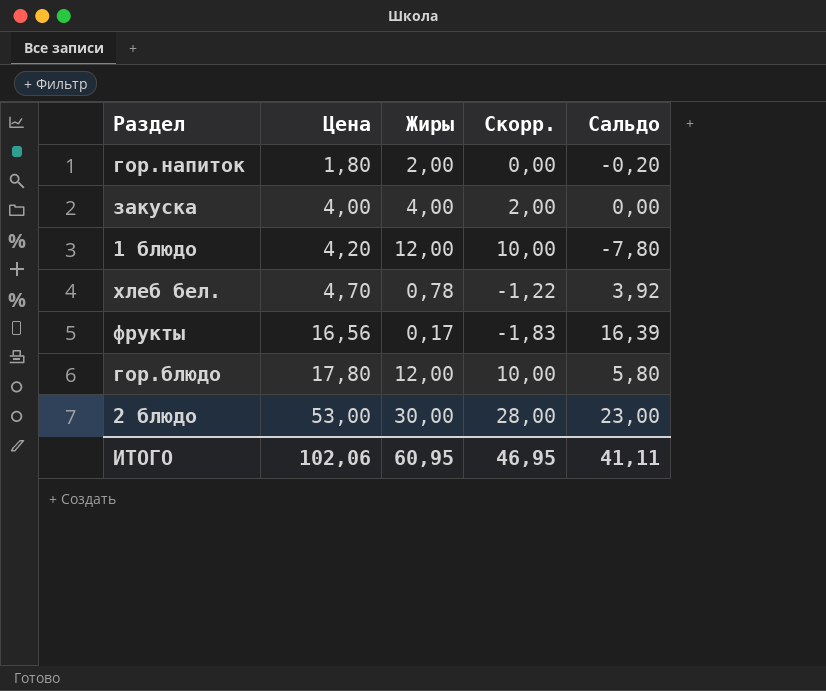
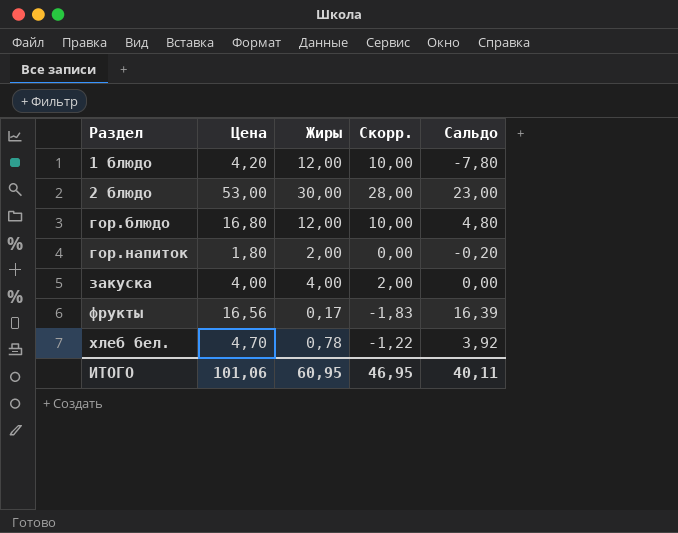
row order: Цена ascending -> Раздел ascending
гор.блюдо | Цена: 17,80 -> 16,80
гор.блюдо | Сальдо: 5,80 -> 4,80
ИТОГО | Цена: 102,06 -> 101,06
ИТОГО | Сальдо: 41,11 -> 40,11

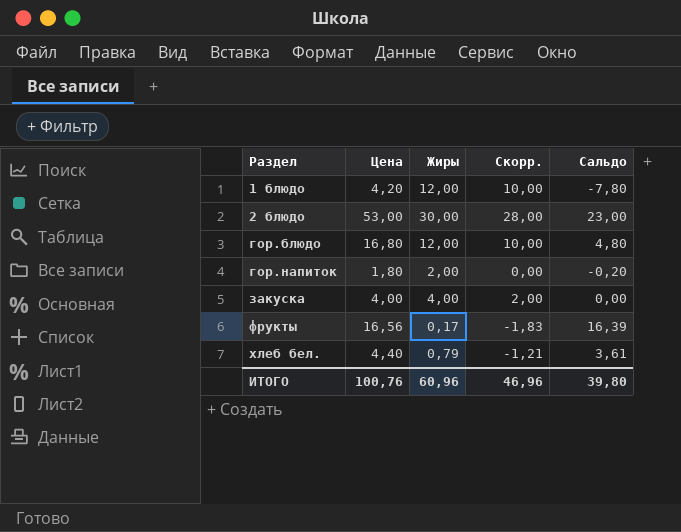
хлеб бел. | Цена: 4,70 -> 4,40
хлеб бел. | Жиры: 0,78 -> 0,79
хлеб бел. | Скорр.: -1,22 -> -1,21
хлеб бел. | Сальдо: 3,92 -> 3,61
ИТОГО | Цена: 101,06 -> 100,76
ИТОГО | Жиры: 60,95 -> 60,96
ИТОГО | Скорр.: 46,95 -> 46,96
ИТОГО | Сальдо: 40,11 -> 39,80

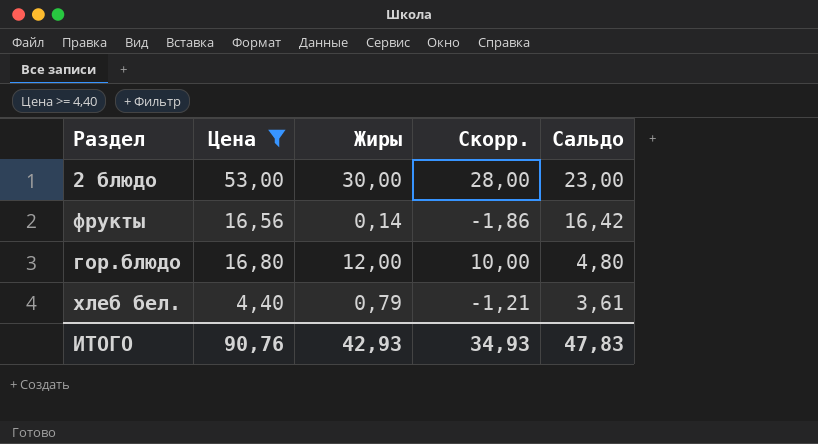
filter: none -> Цена >= 4,40
row order: Раздел ascending -> Сальдо descending
фрукты | Жиры: 0,17 -> 0,14
фрукты | Скорр.: -1,83 -> -1,86
фрукты | Сальдо: 16,39 -> 16,42
ИТОГО | Цена: 100,76 -> 90,76
ИТОГО | Жиры: 60,96 -> 42,93
ИТОГО | Скорр.: 46,96 -> 34,93
ИТОГО | Сальдо: 39,80 -> 47,83

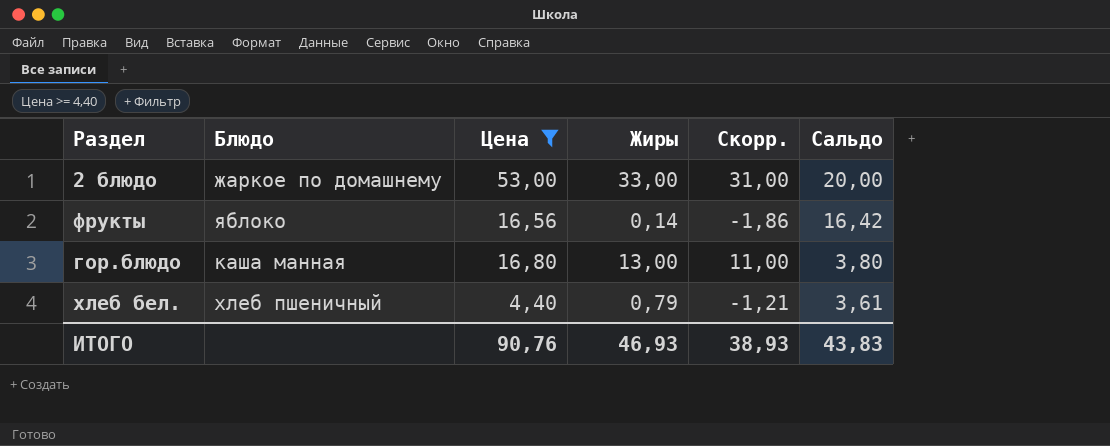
column Блюдо | position: none -> 2
2 блюдо | Жиры: 30,00 -> 33,00
2 блюдо | Скорр.: 28,00 -> 31,00
2 блюдо | Сальдо: 23,00 -> 20,00
гор.блюдо | Жиры: 12,00 -> 13,00
гор.блюдо | Скорр.: 10,00 -> 11,00
гор.блюдо | Сальдо: 4,80 -> 3,80
ИТОГО | Жиры: 42,93 -> 46,93
ИТОГО | Скорр.: 34,93 -> 38,93
ИТОГО | Сальдо: 47,83 -> 43,83

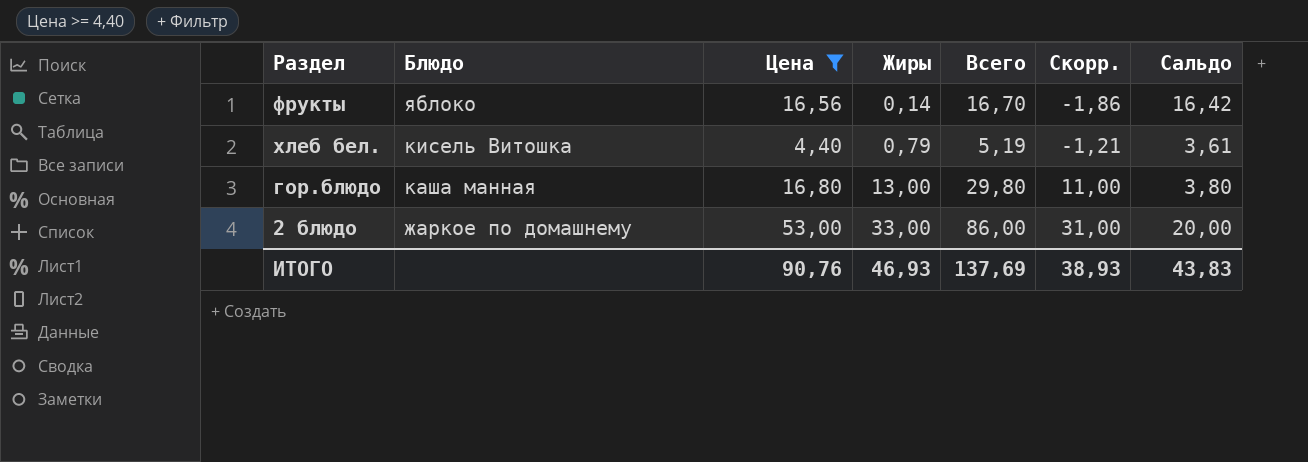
row order: Сальдо descending -> Блюдо descending
column Всего | formula: none -> [Цена] + [Жиры]
хлеб бел. | Блюдо: хлеб пшеничный -> кисель Витошка

